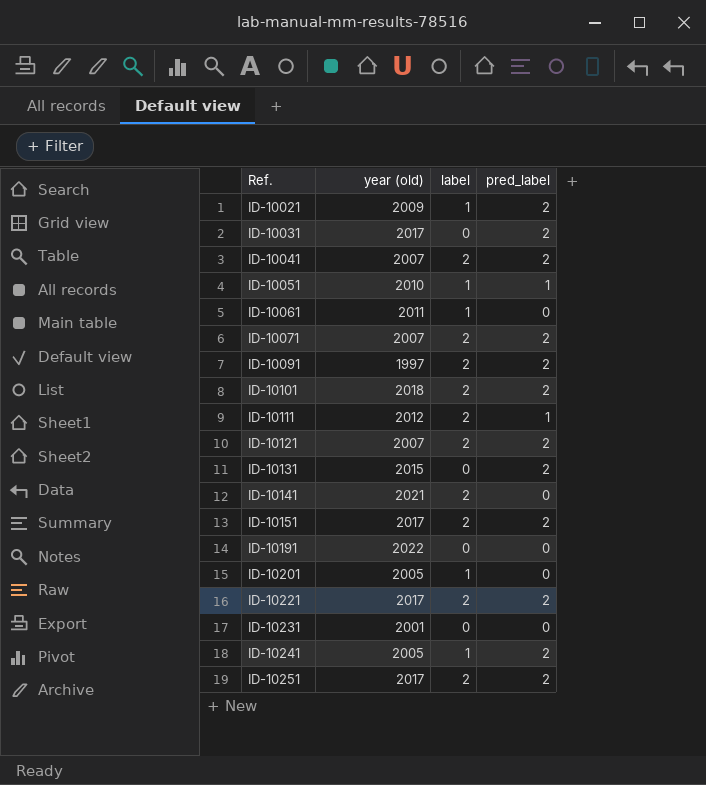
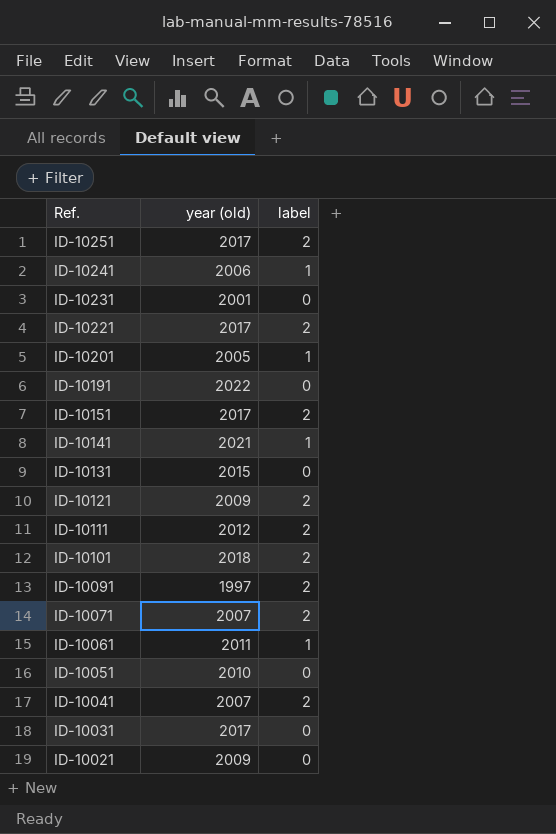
row order: Ref. ascending -> Ref. descending
column pred_label | position: 4 -> none
ID-10241 | year (old): 2005 -> 2006
ID-10141 | label: 2 -> 1
ID-10121 | year (old): 2007 -> 2009
ID-10051 | label: 1 -> 0
ID-10021 | label: 1 -> 0

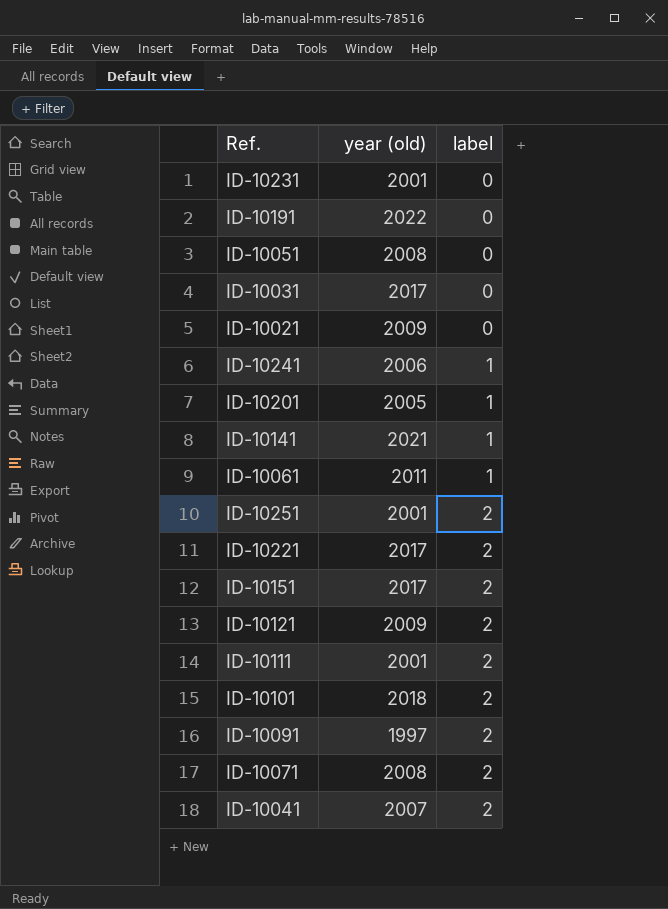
row order: Ref. descending -> label ascending
row ID-10131: 2015 | 0 -> none
ID-10051 | year (old): 2010 -> 2008
ID-10251 | year (old): 2017 -> 2001
ID-10111 | year (old): 2012 -> 2001
ID-10071 | year (old): 2007 -> 2008

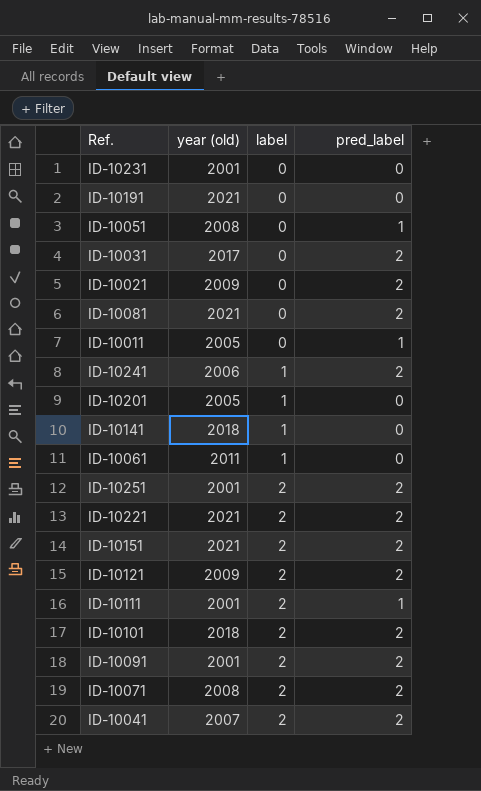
column pred_label | position: none -> 4
ID-10191 | year (old): 2022 -> 2021
row ID-10081: none -> 2021 | 0 | 2
row ID-10011: none -> 2005 | 0 | 1
ID-10141 | year (old): 2021 -> 2018
ID-10221 | year (old): 2017 -> 2021
ID-10151 | year (old): 2017 -> 2021
ID-10091 | year (old): 1997 -> 2001

